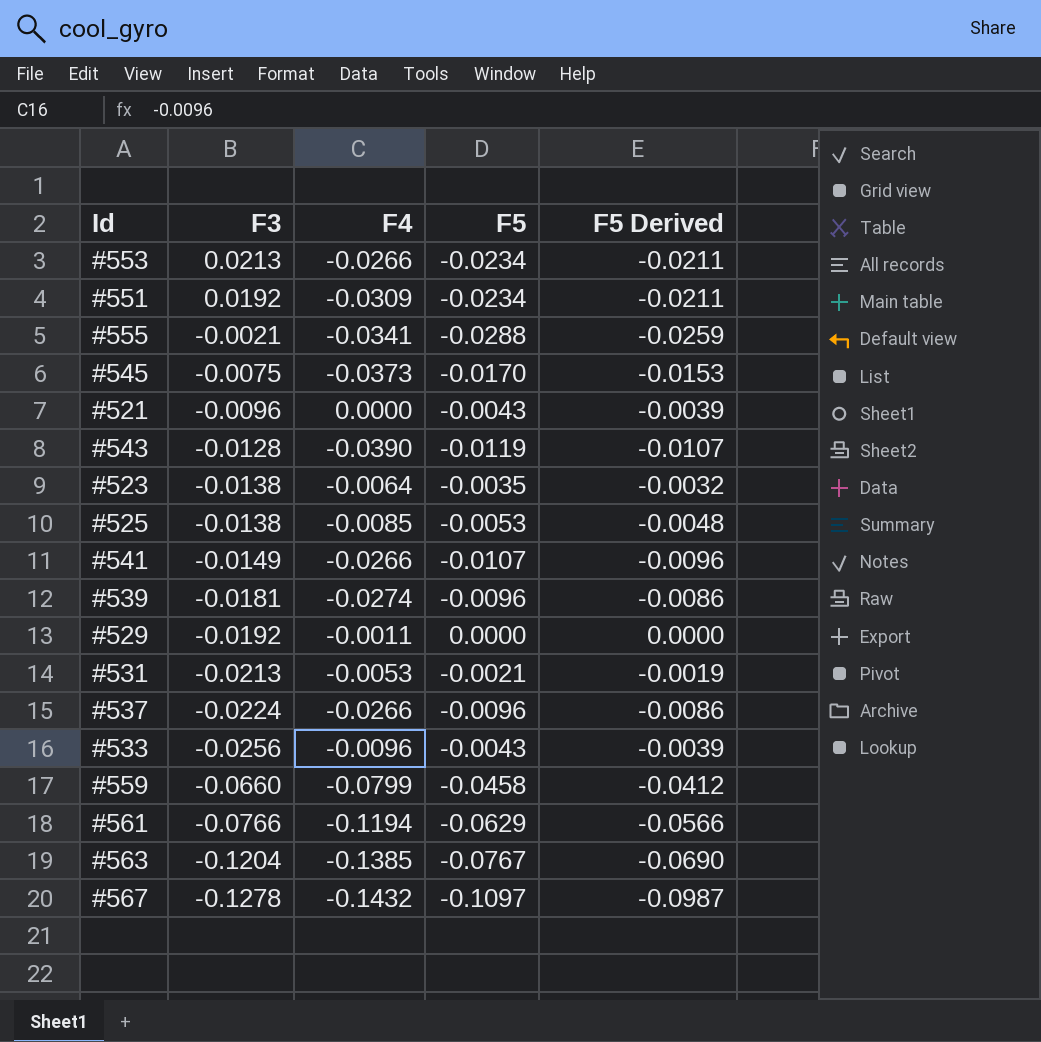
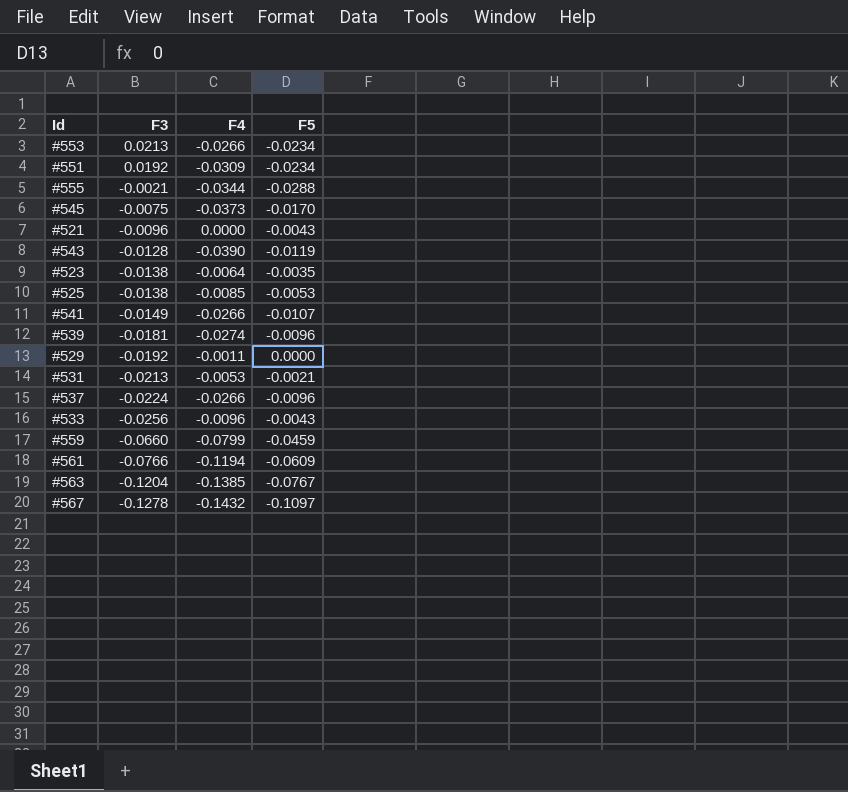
column F5 Derived | formula: [F5] * 0.9 -> none
#555 | F4: -0.0341 -> -0.0344
#559 | F5: -0.0458 -> -0.0459
#561 | F5: -0.0629 -> -0.0609

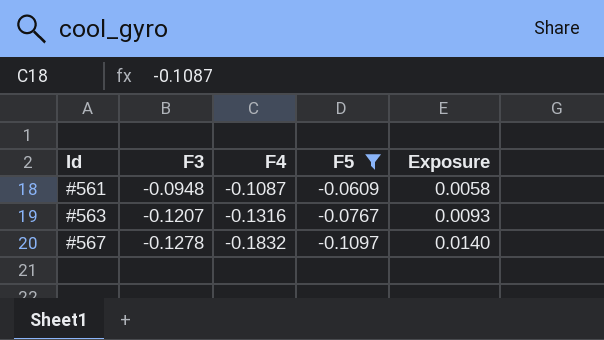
filter: none -> F5 <= -0.0609
column Exposure | formula: none -> [F3] * [F5]
#561 | F3: -0.0766 -> -0.0948
#561 | F4: -0.1194 -> -0.1087
#563 | F3: -0.1204 -> -0.1207
#563 | F4: -0.1385 -> -0.1316
#567 | F4: -0.1432 -> -0.1832

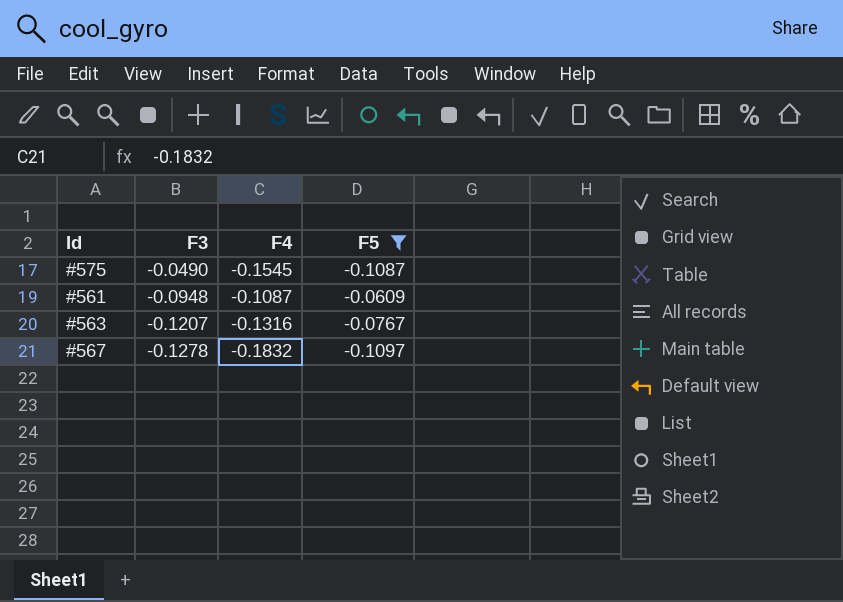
column Exposure | formula: [F3] * [F5] -> none
row #575: none -> -0.0490 | -0.1545 | -0.1087

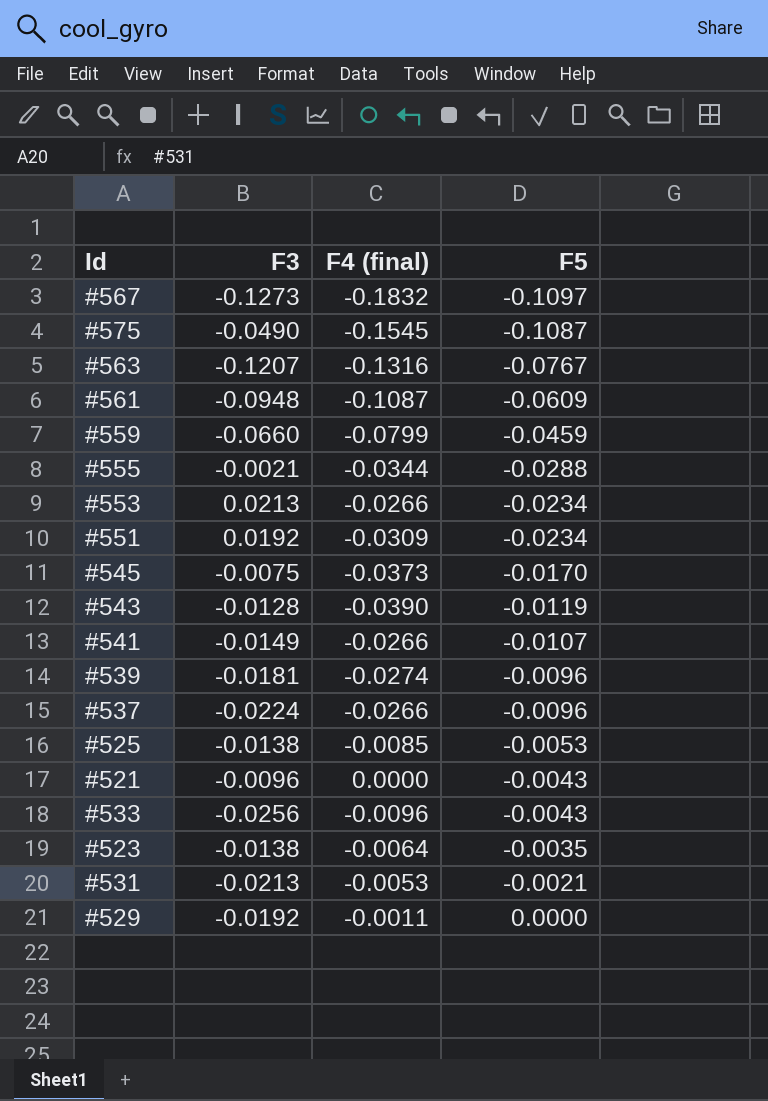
filter: F5 <= -0.0609 -> none
row order: F3 descending -> F5 ascending
column name: F4 -> F4 (final)
#567 | F3: -0.1278 -> -0.1273

